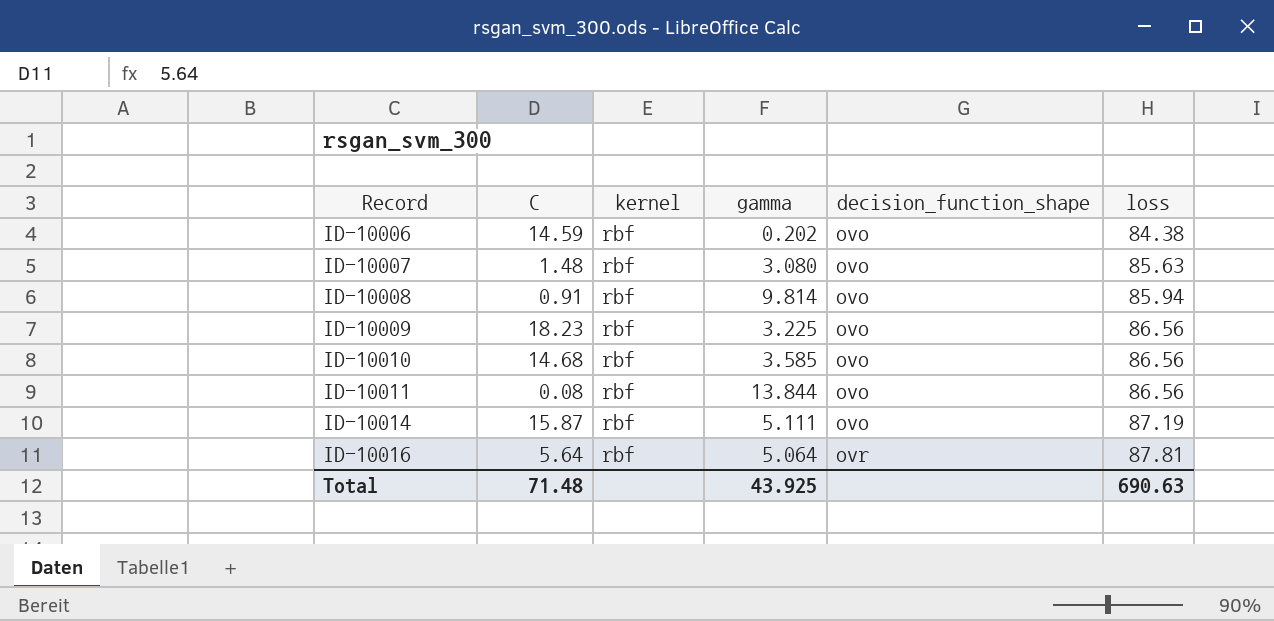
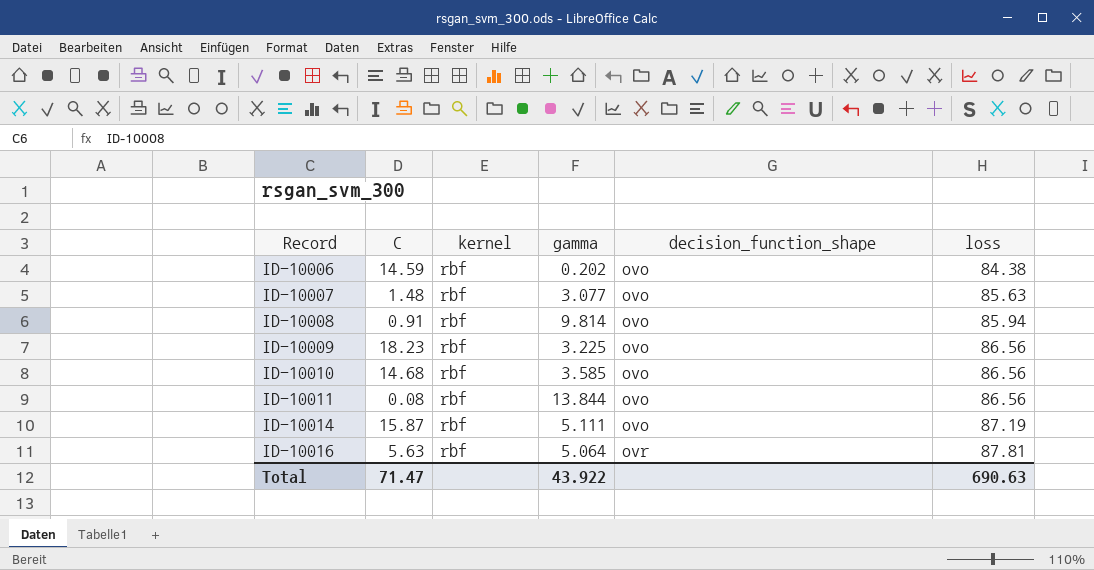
ID-10007 | gamma: 3.080 -> 3.077
ID-10016 | C: 5.64 -> 5.63
Total | C: 71.48 -> 71.47
Total | gamma: 43.925 -> 43.922

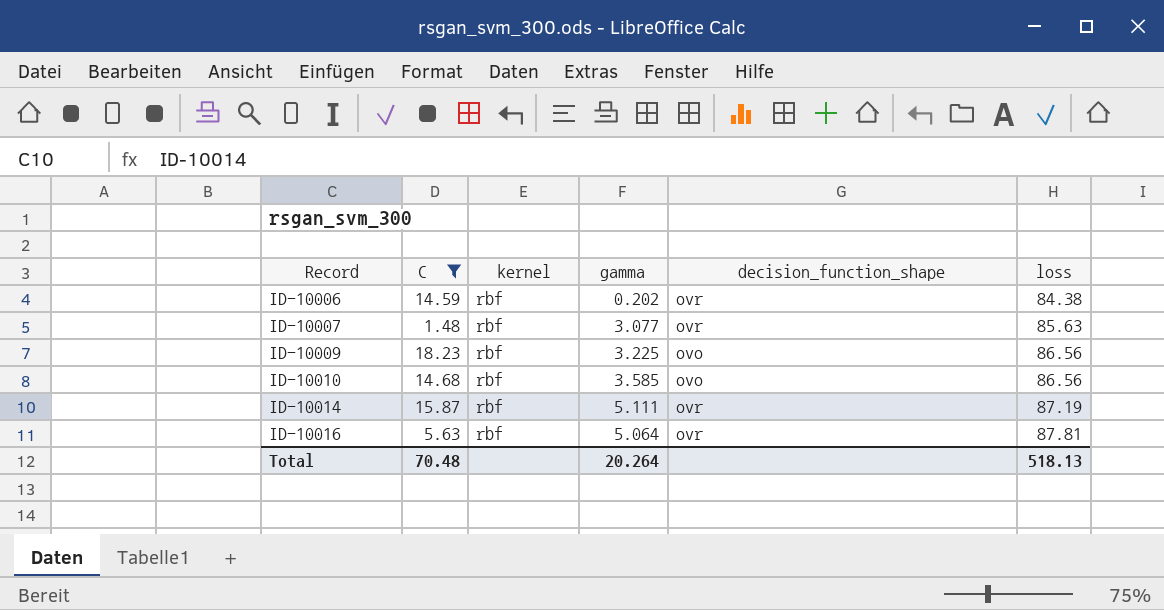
filter: none -> C >= 1.48
ID-10006 | decision_function_shape: ovo -> ovr
ID-10007 | decision_function_shape: ovo -> ovr
ID-10014 | decision_function_shape: ovo -> ovr
Total | C: 71.47 -> 70.48
Total | gamma: 43.922 -> 20.264
Total | loss: 690.63 -> 518.13

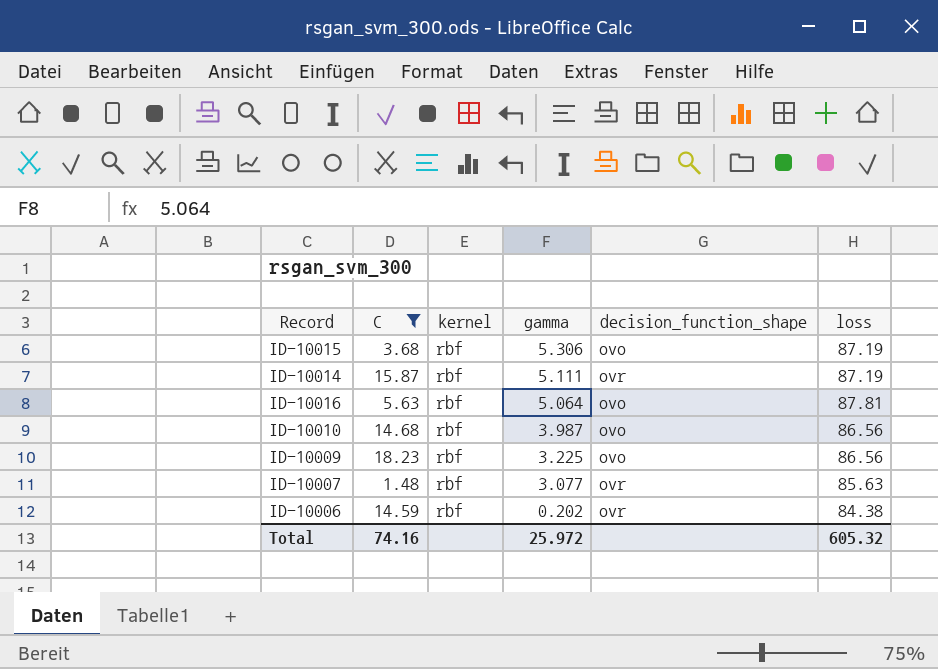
row order: Record ascending -> gamma descending
row ID-10015: none -> 3.68 | rbf | 5.306 | ovo | 87.19
ID-10016 | decision_function_shape: ovr -> ovo
ID-10010 | gamma: 3.585 -> 3.987
Total | C: 70.48 -> 74.16
Total | gamma: 20.264 -> 25.972
Total | loss: 518.13 -> 605.32

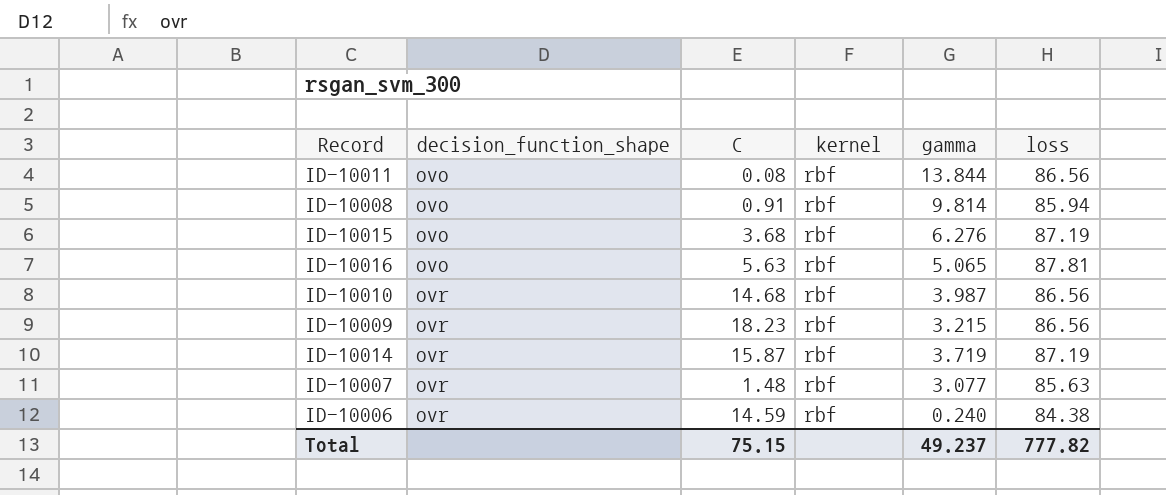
filter: C >= 1.48 -> none
row order: gamma descending -> decision_function_shape ascending
column decision_function_shape | position: 5 -> 2
ID-10015 | gamma: 5.306 -> 6.276
ID-10016 | gamma: 5.064 -> 5.065
ID-10010 | decision_function_shape: ovo -> ovr
ID-10009 | decision_function_shape: ovo -> ovr
ID-10009 | gamma: 3.225 -> 3.215
ID-10014 | gamma: 5.111 -> 3.719
ID-10006 | gamma: 0.202 -> 0.240
Total | C: 74.16 -> 75.15
Total | gamma: 25.972 -> 49.237
Total | loss: 605.32 -> 777.82

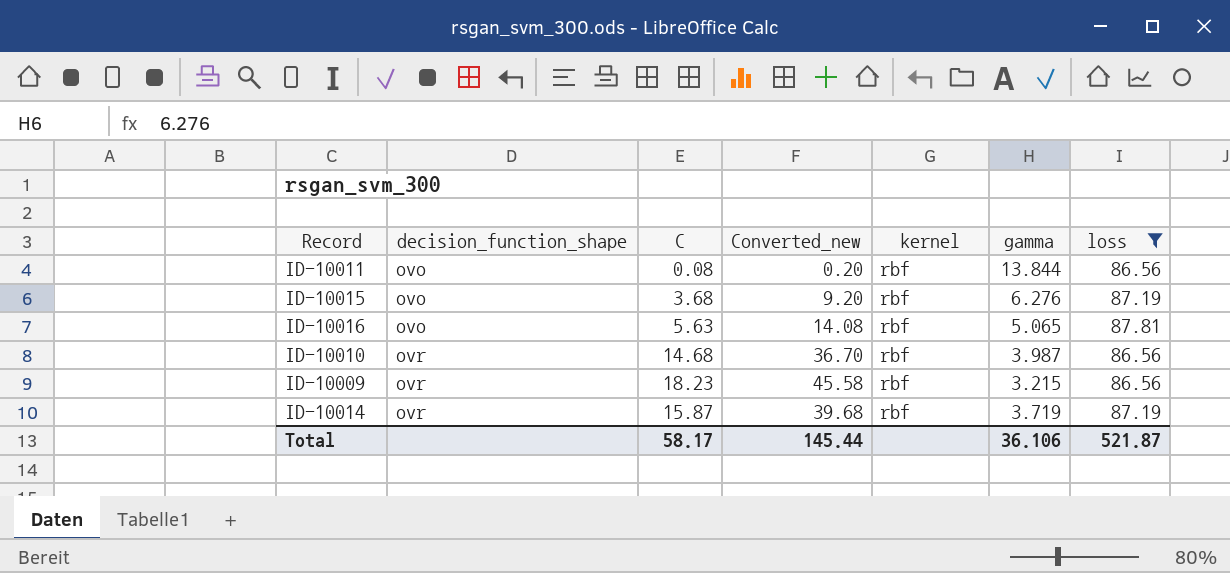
filter: none -> loss >= 86.56
column Converted_new | formula: none -> [C] * 2.5
Total | C: 75.15 -> 58.17
Total | gamma: 49.237 -> 36.106
Total | loss: 777.82 -> 521.87

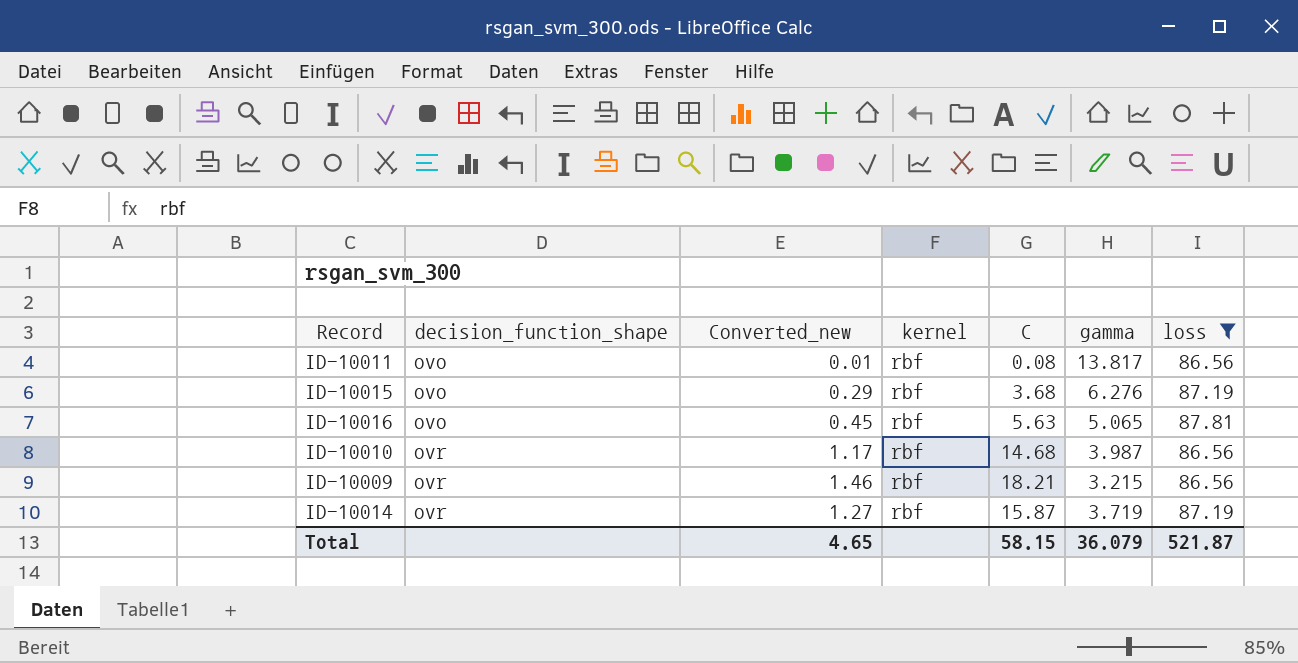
column Converted_new | formula: [C] * 2.5 -> [C] * 0.08
column C | position: 3 -> 5
ID-10011 | gamma: 13.844 -> 13.817
ID-10009 | C: 18.23 -> 18.21
Total | Converted_new: 145.44 -> 4.65
Total | C: 58.17 -> 58.15
Total | gamma: 36.106 -> 36.079

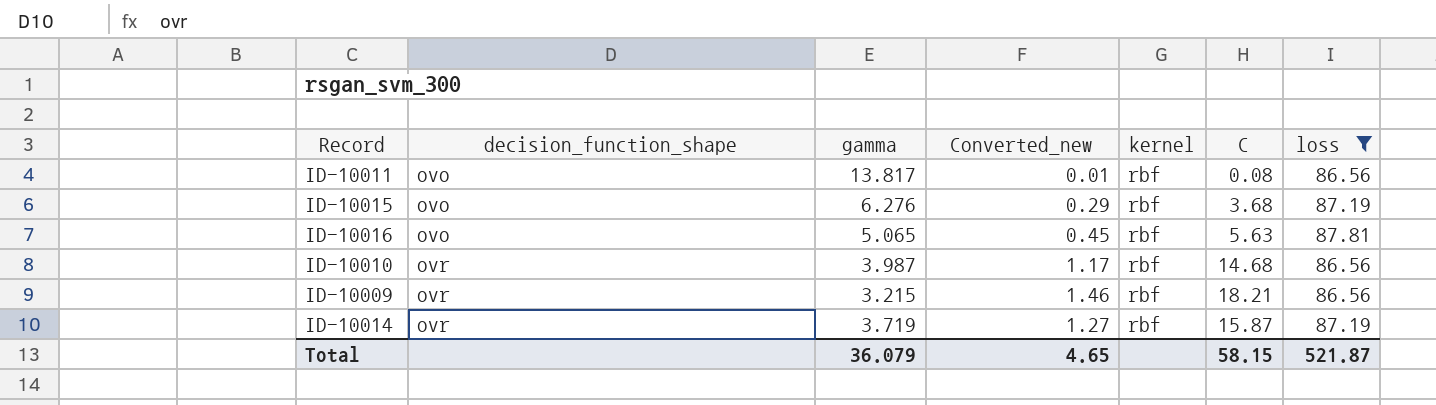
column gamma | position: 6 -> 3

